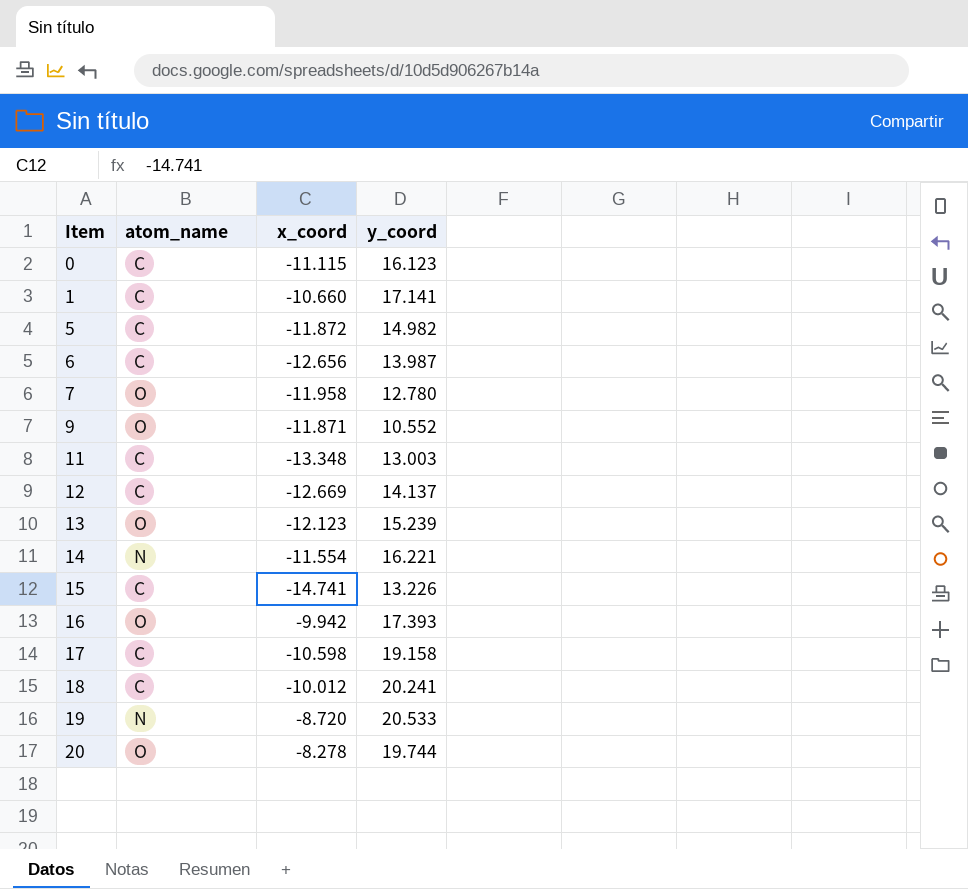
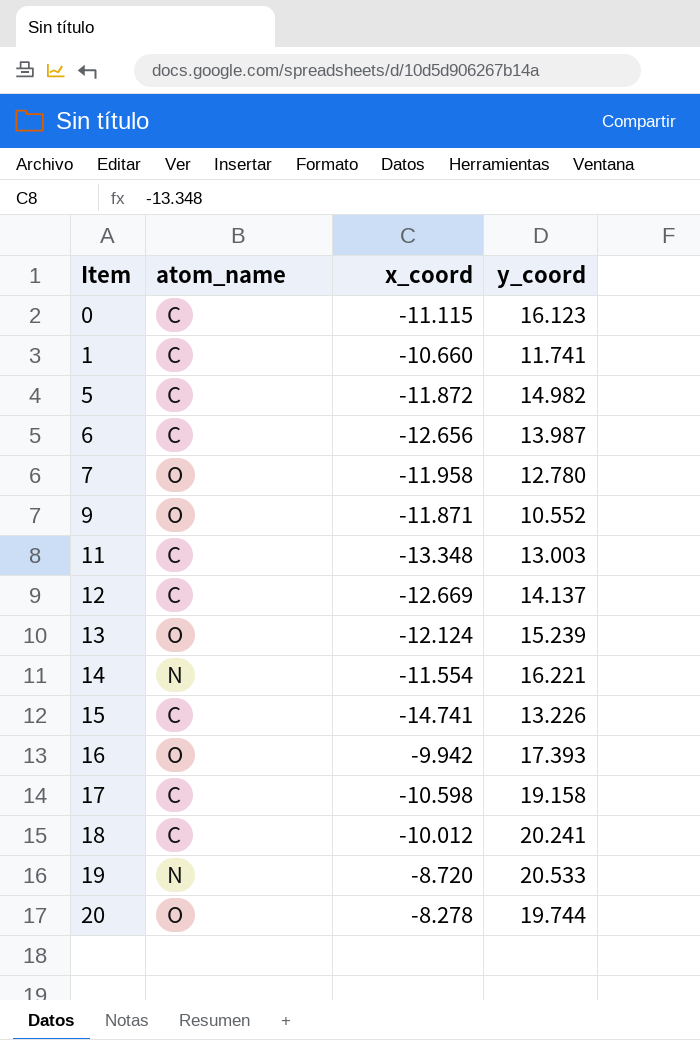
1 | y_coord: 17.141 -> 11.741
13 | x_coord: -12.123 -> -12.124

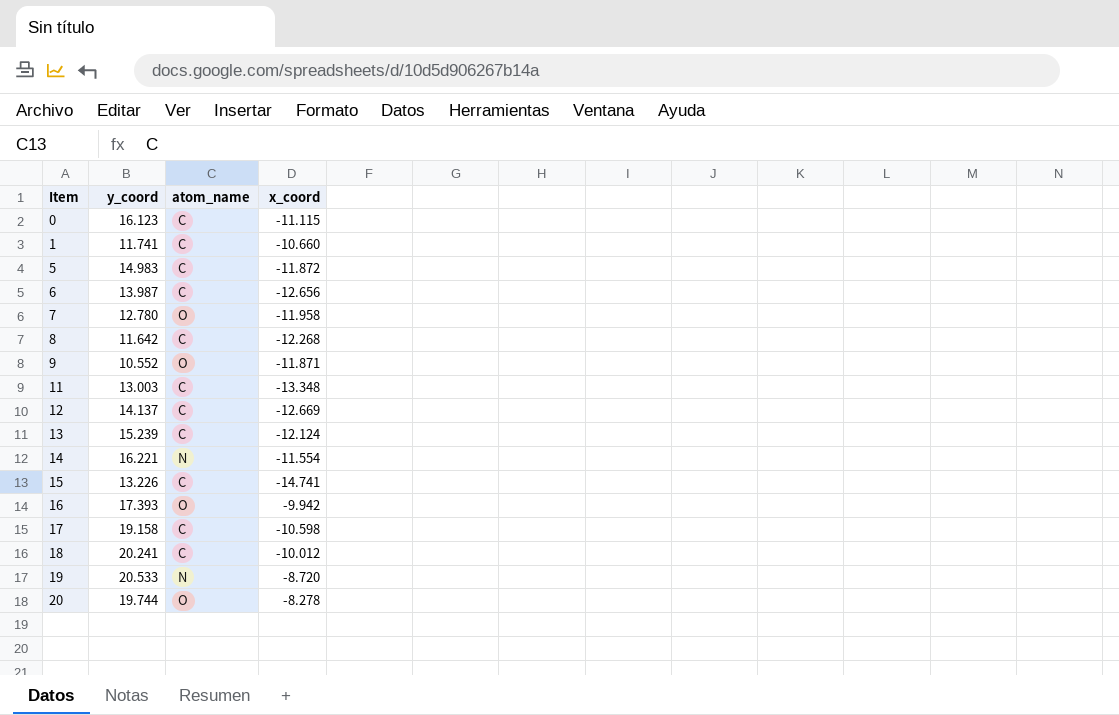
column y_coord | position: 4 -> 2
5 | y_coord: 14.982 -> 14.983
row 8: none -> 11.642 | C | -12.268
13 | atom_name: O -> C

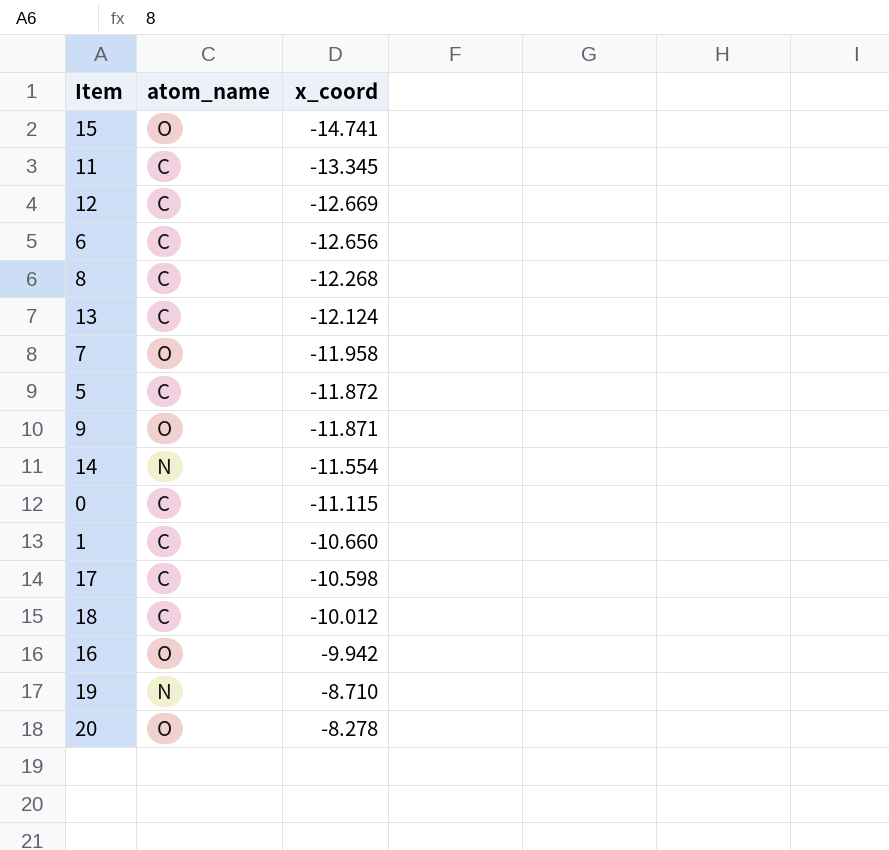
row order: Item ascending -> x_coord ascending
column y_coord | position: 2 -> none
15 | atom_name: C -> O
11 | x_coord: -13.348 -> -13.345
19 | x_coord: -8.720 -> -8.710

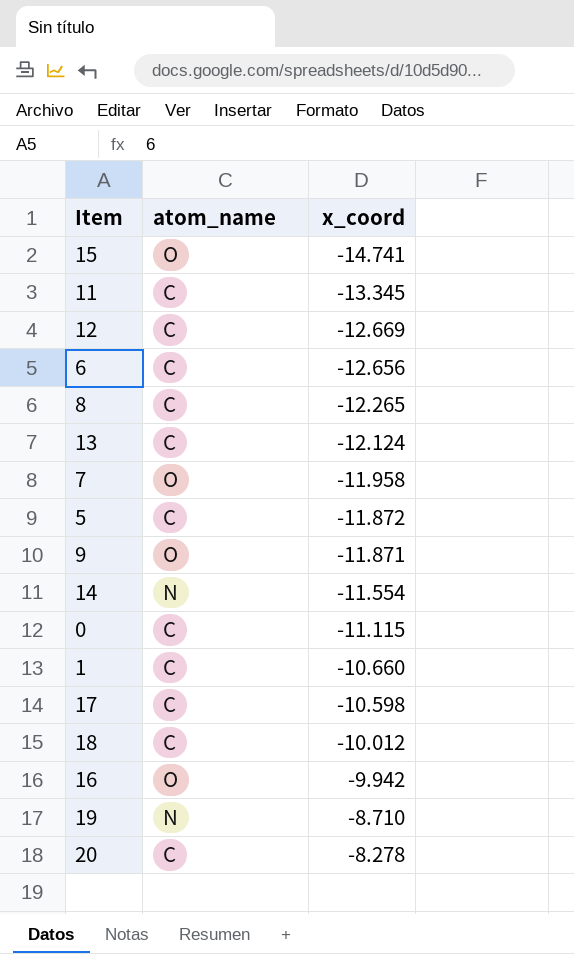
8 | x_coord: -12.268 -> -12.265
20 | atom_name: O -> C

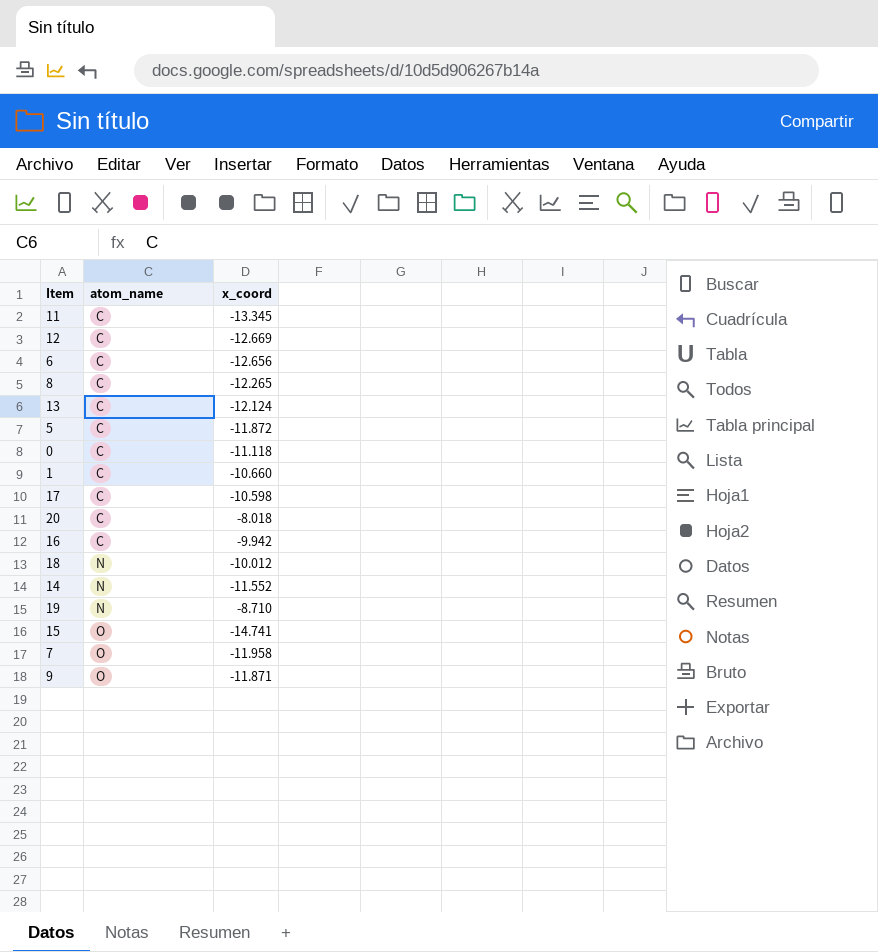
row order: x_coord ascending -> atom_name ascending
0 | x_coord: -11.115 -> -11.118
20 | x_coord: -8.278 -> -8.018
16 | atom_name: O -> C
18 | atom_name: C -> N
14 | x_coord: -11.554 -> -11.552

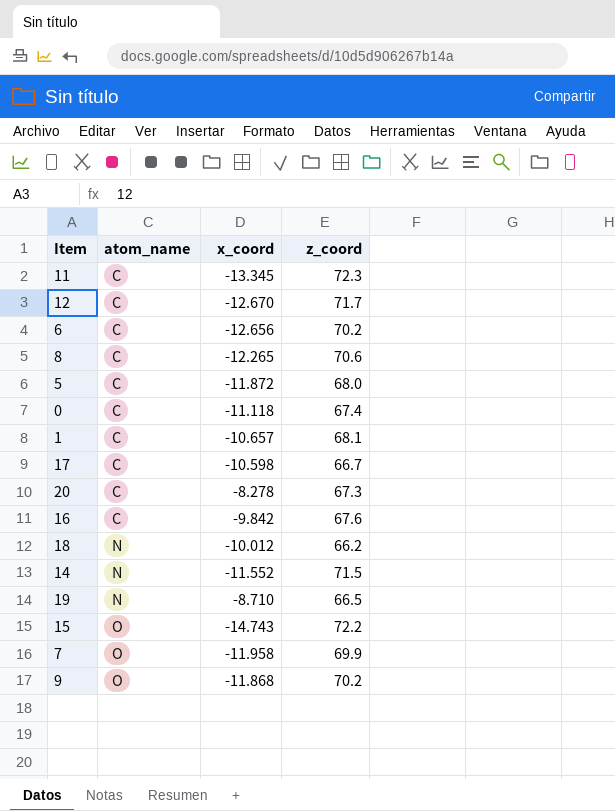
column z_coord | position: none -> 4
row 13: C | -12.124 -> none
12 | x_coord: -12.669 -> -12.670
1 | x_coord: -10.660 -> -10.657
20 | x_coord: -8.018 -> -8.278
16 | x_coord: -9.942 -> -9.842
15 | x_coord: -14.741 -> -14.743
9 | x_coord: -11.871 -> -11.868

